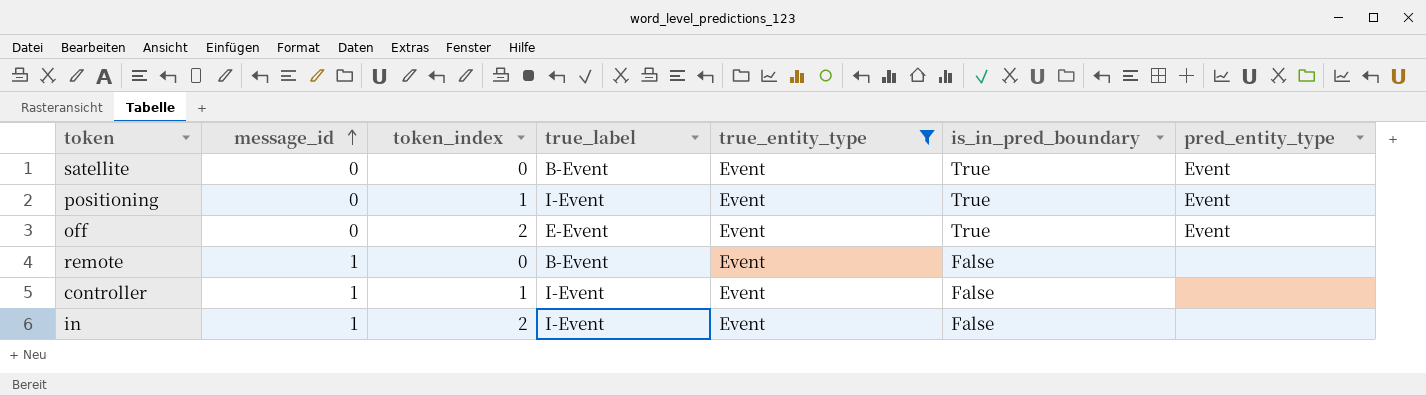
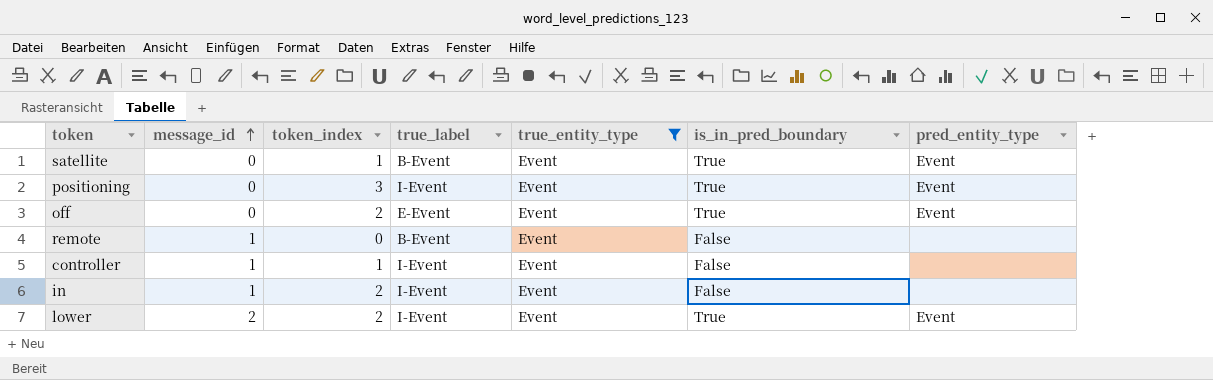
satellite | token_index: 0 -> 1
positioning | token_index: 1 -> 3
row lower: none -> 2 | 2 | I-Event | Event | True | Event

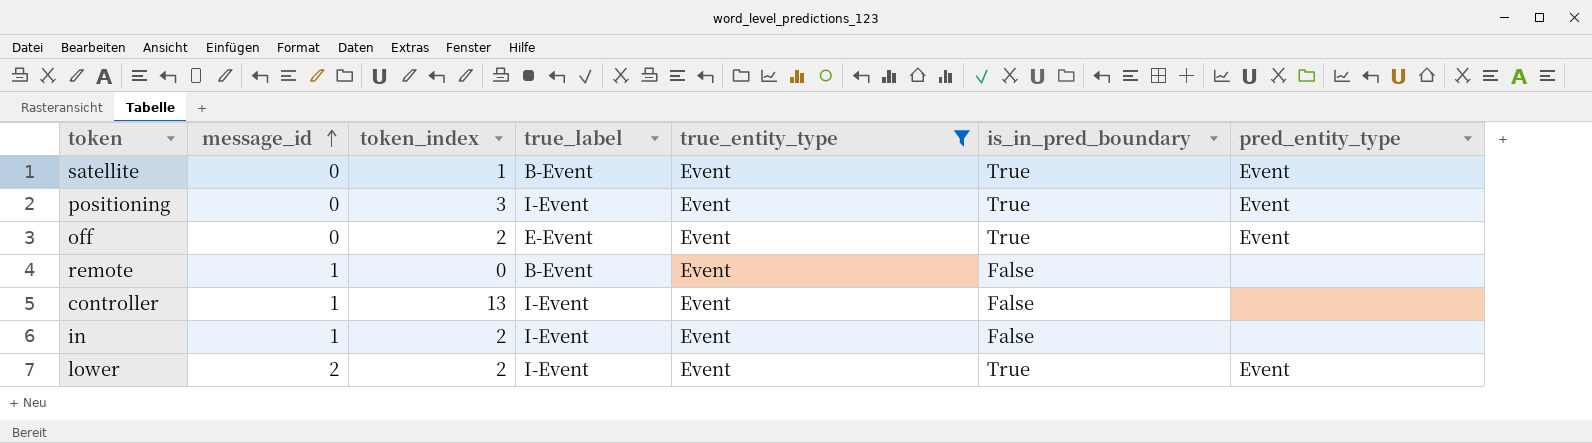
controller | token_index: 1 -> 13

